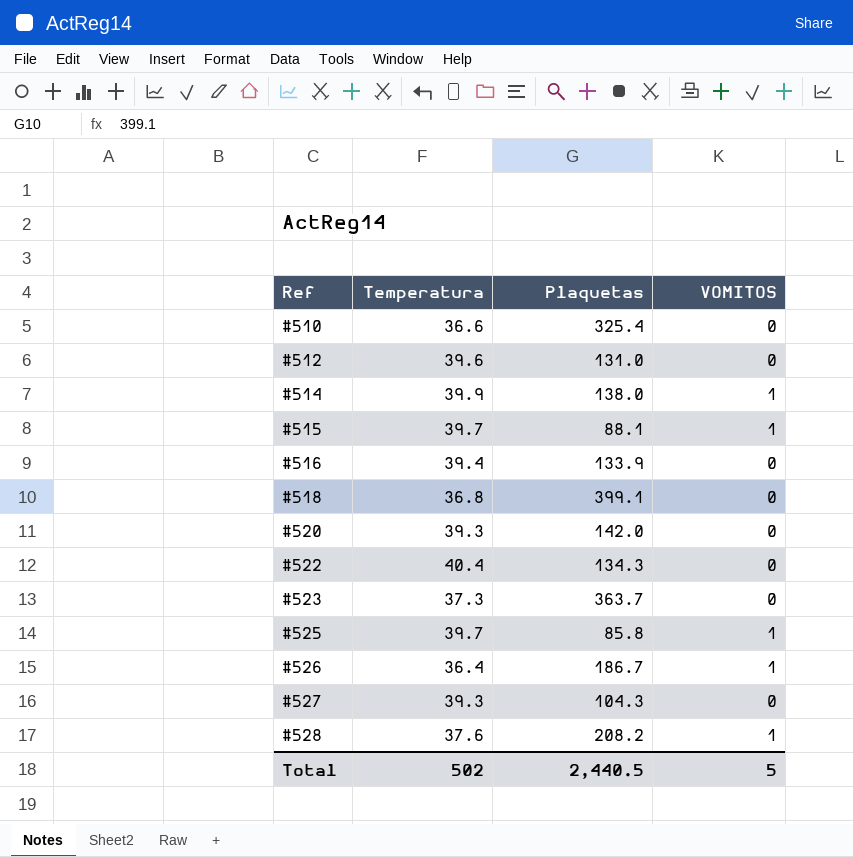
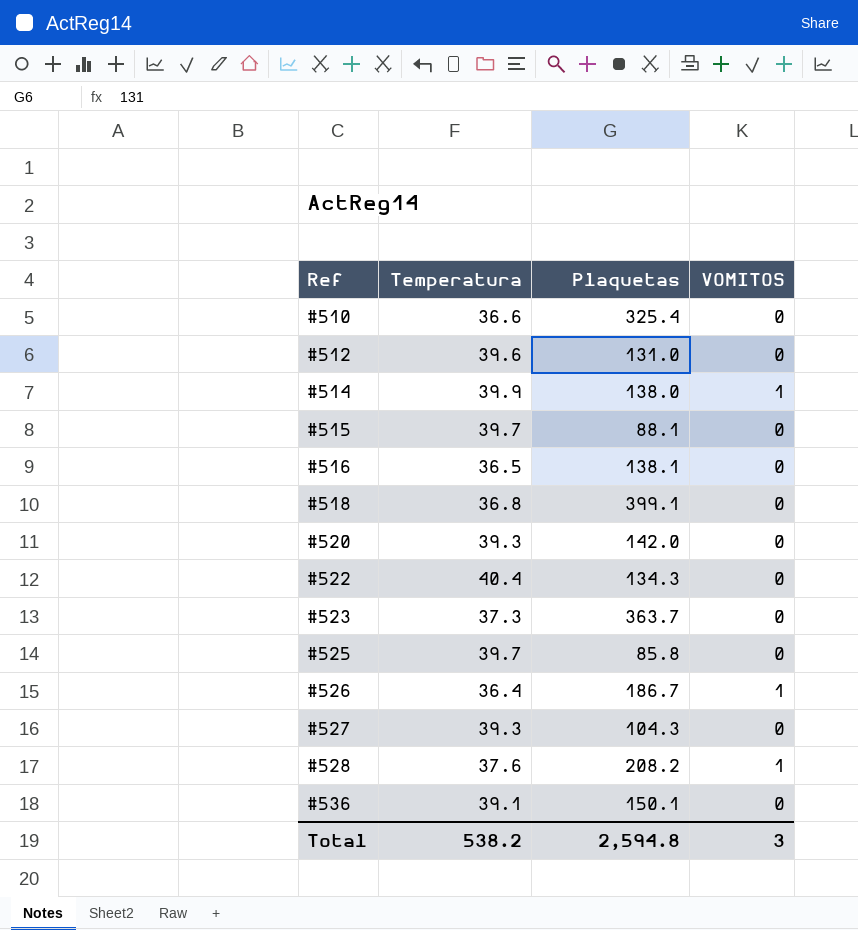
#515 | VOMITOS: 1 -> 0
#516 | Temperatura: 39.4 -> 36.5
#516 | Plaquetas: 133.9 -> 138.1
#525 | VOMITOS: 1 -> 0
row #536: none -> 39.1 | 150.1 | 0
Total | Temperatura: 502 -> 538.2
Total | Plaquetas: 2,440.5 -> 2,594.8
Total | VOMITOS: 5 -> 3

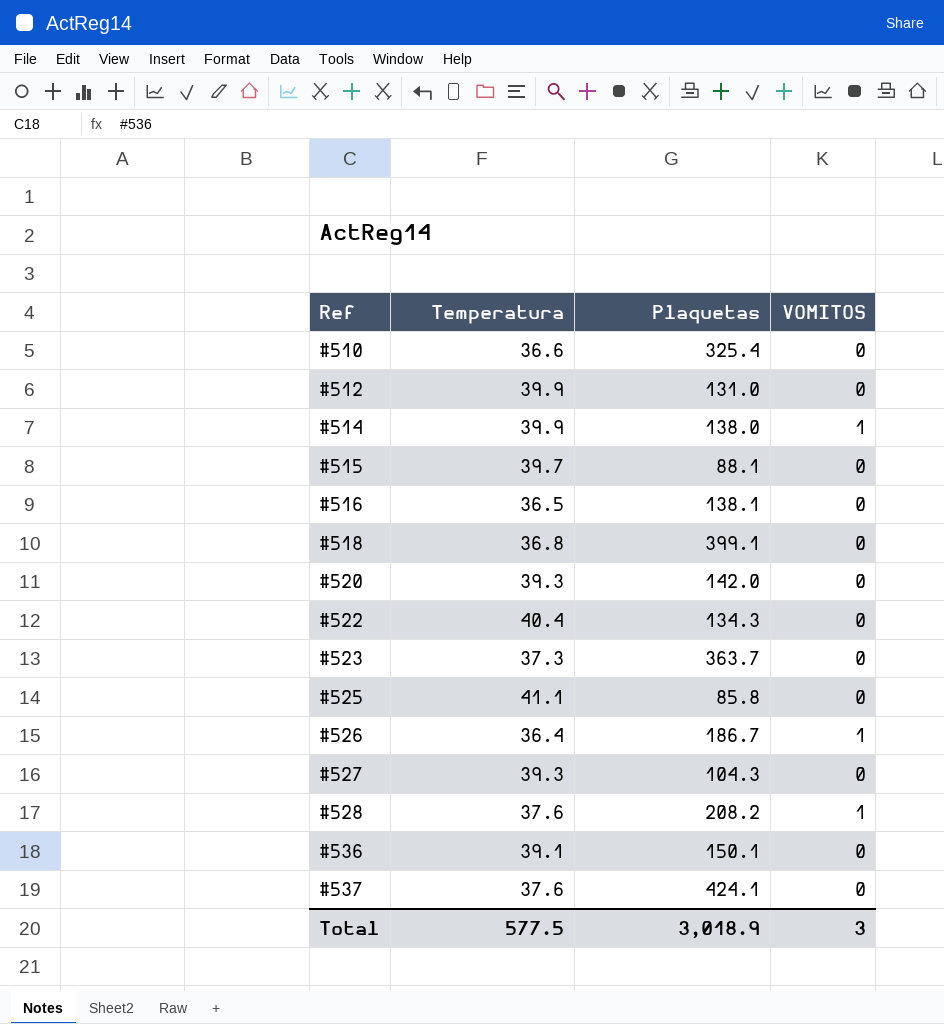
#512 | Temperatura: 39.6 -> 39.9
#525 | Temperatura: 39.7 -> 41.1
row #537: none -> 37.6 | 424.1 | 0
Total | Temperatura: 538.2 -> 577.5
Total | Plaquetas: 2,594.8 -> 3,018.9

